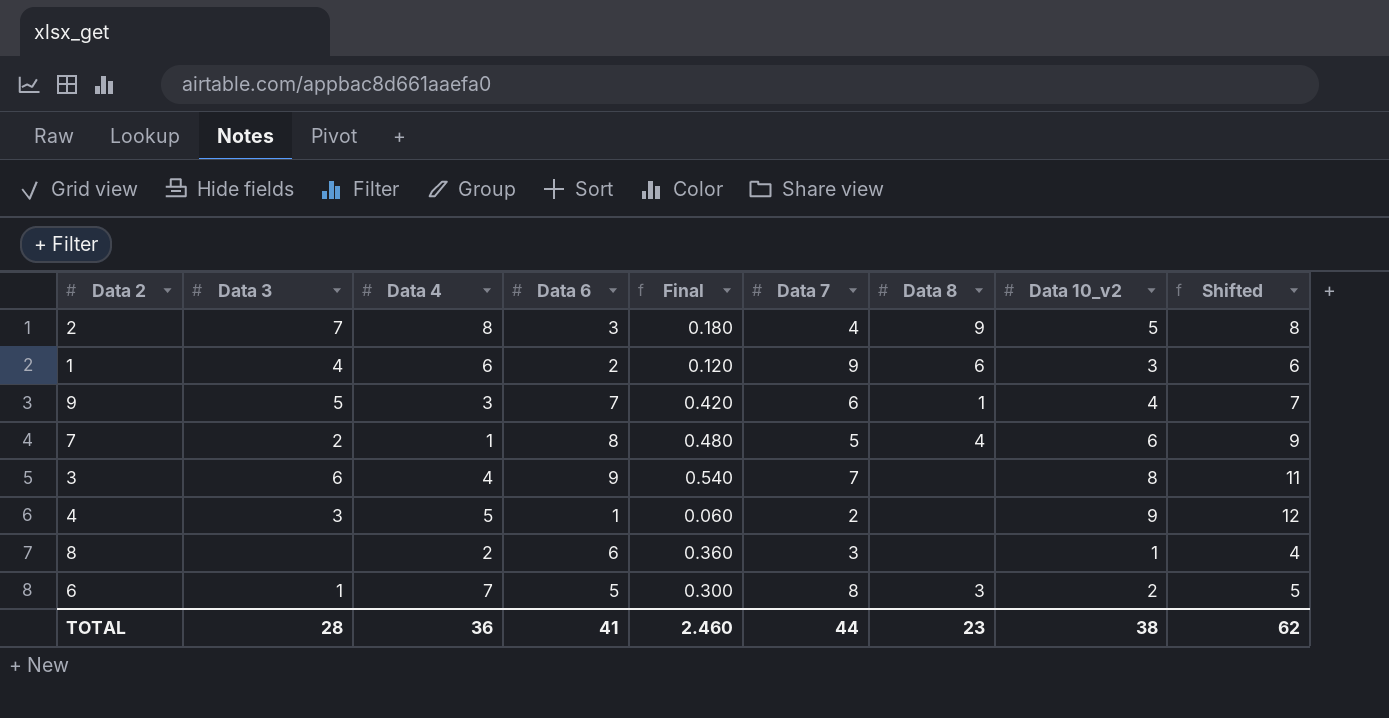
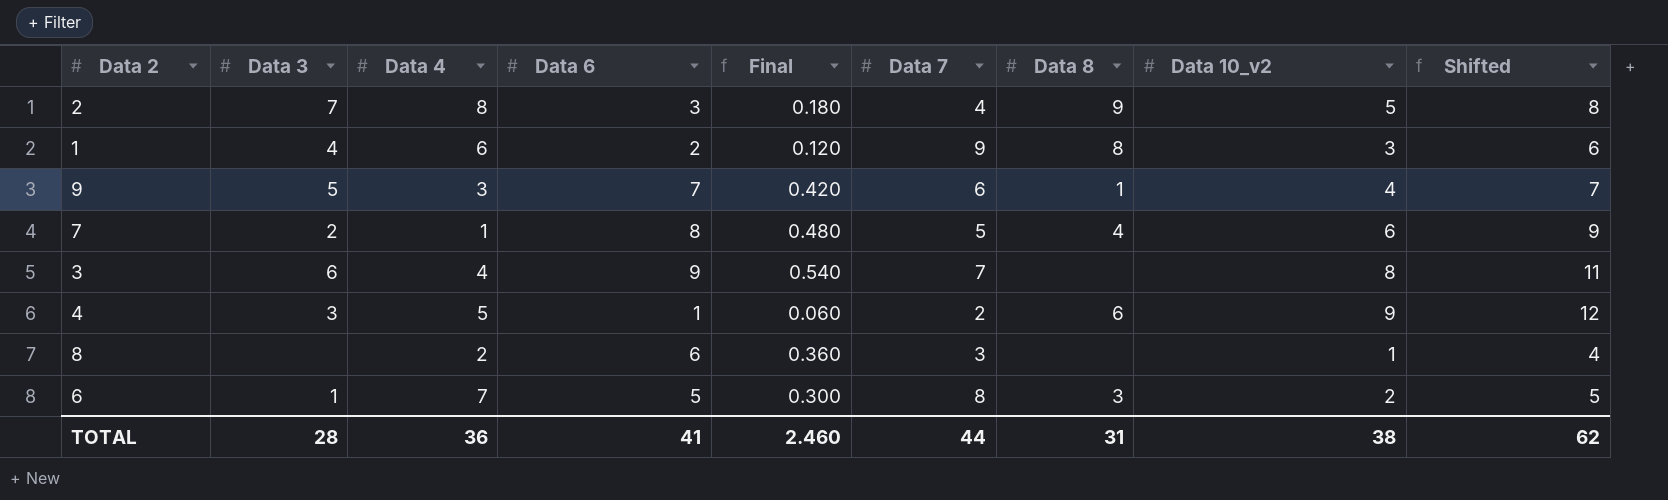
1 | Data 8: 6 -> 8
4 | Data 8: none -> 6
TOTAL | Data 8: 23 -> 31

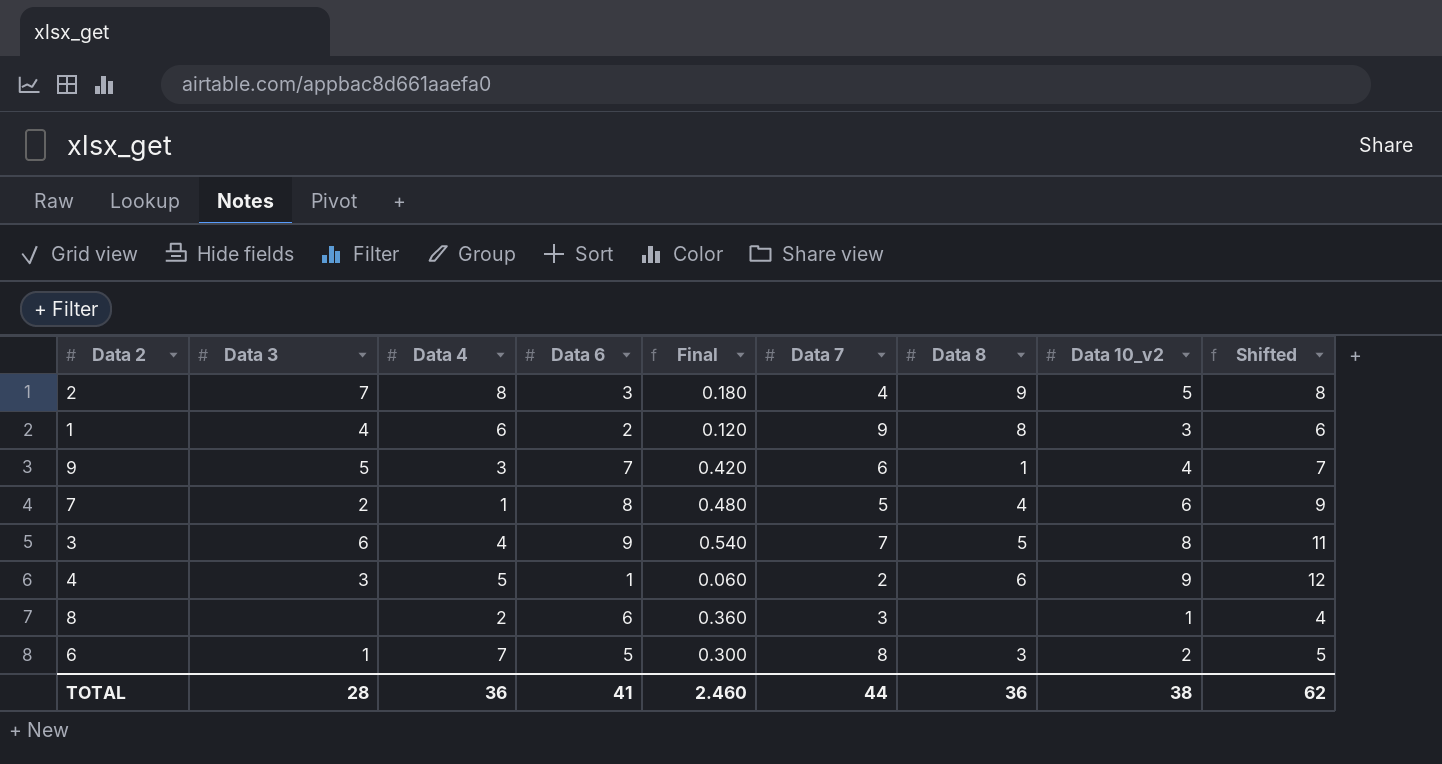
3 | Data 8: none -> 5
TOTAL | Data 8: 31 -> 36

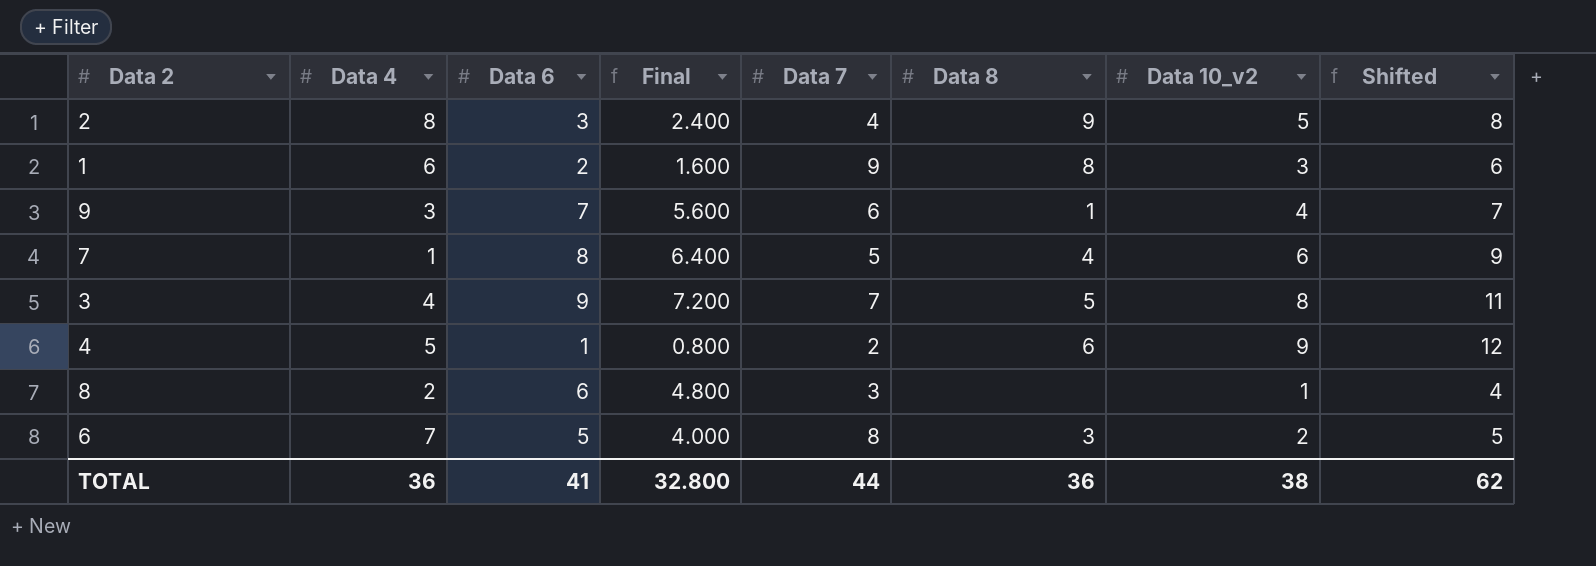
column Data 3 | position: 2 -> none
column Final | formula: [Data 6] * 0.06 -> [Data 6] * 0.8
TOTAL | Final: 2.460 -> 32.800

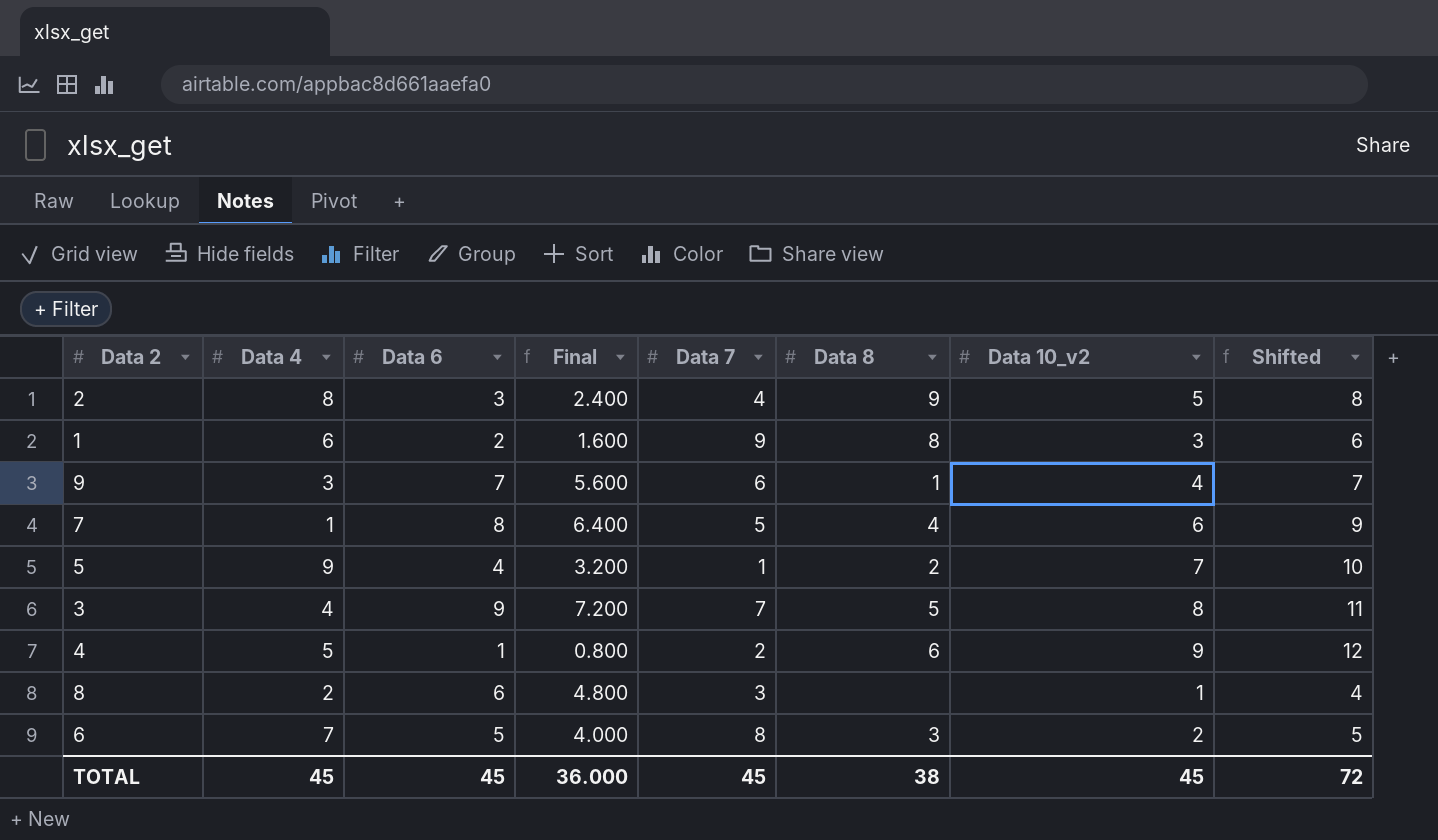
row 5: none -> 9 | 4 | 3.200 | 1 | 2 | 7 | 10
TOTAL | Data 4: 36 -> 45
TOTAL | Data 6: 41 -> 45
TOTAL | Final: 32.800 -> 36.000
TOTAL | Data 7: 44 -> 45
TOTAL | Data 8: 36 -> 38
TOTAL | Data 10_v2: 38 -> 45
TOTAL | Shifted: 62 -> 72

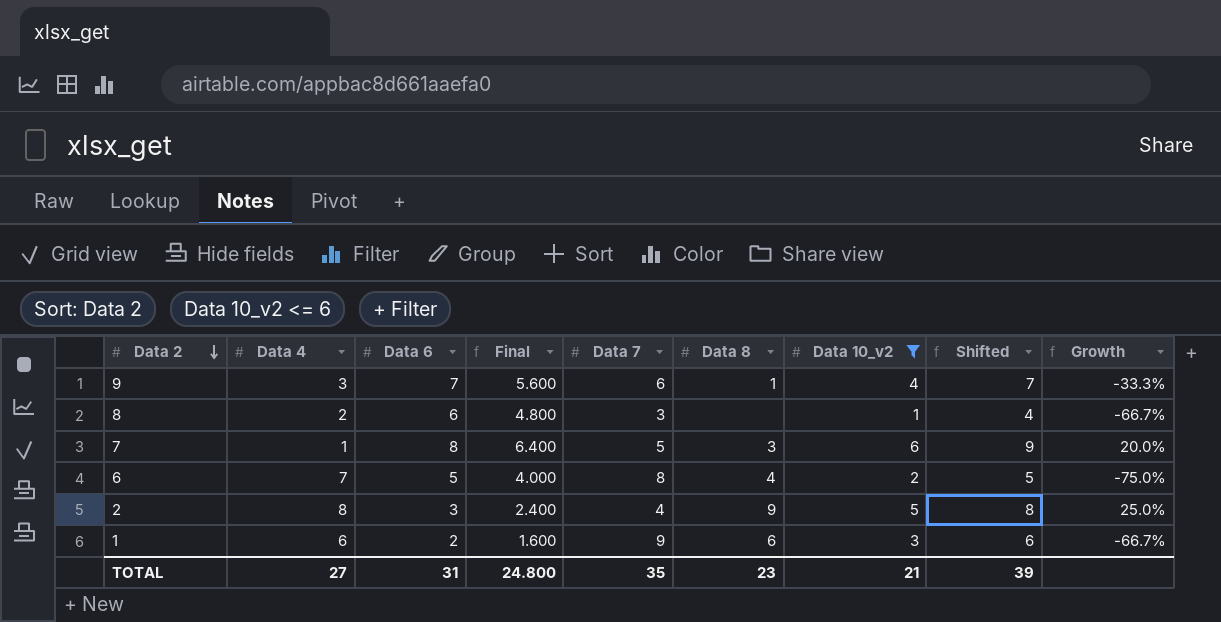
filter: none -> Data 10_v2 <= 6
row order: none -> Data 2 descending
column Growth | formula: none -> ([Data 10_v2] - [Data 7]) / [Data 7]
7 | Data 8: 4 -> 3
6 | Data 8: 3 -> 4
1 | Data 8: 8 -> 6
TOTAL | Data 4: 45 -> 27
TOTAL | Data 6: 45 -> 31
TOTAL | Final: 36.000 -> 24.800
TOTAL | Data 7: 45 -> 35
TOTAL | Data 8: 38 -> 23
TOTAL | Data 10_v2: 45 -> 21
TOTAL | Shifted: 72 -> 39

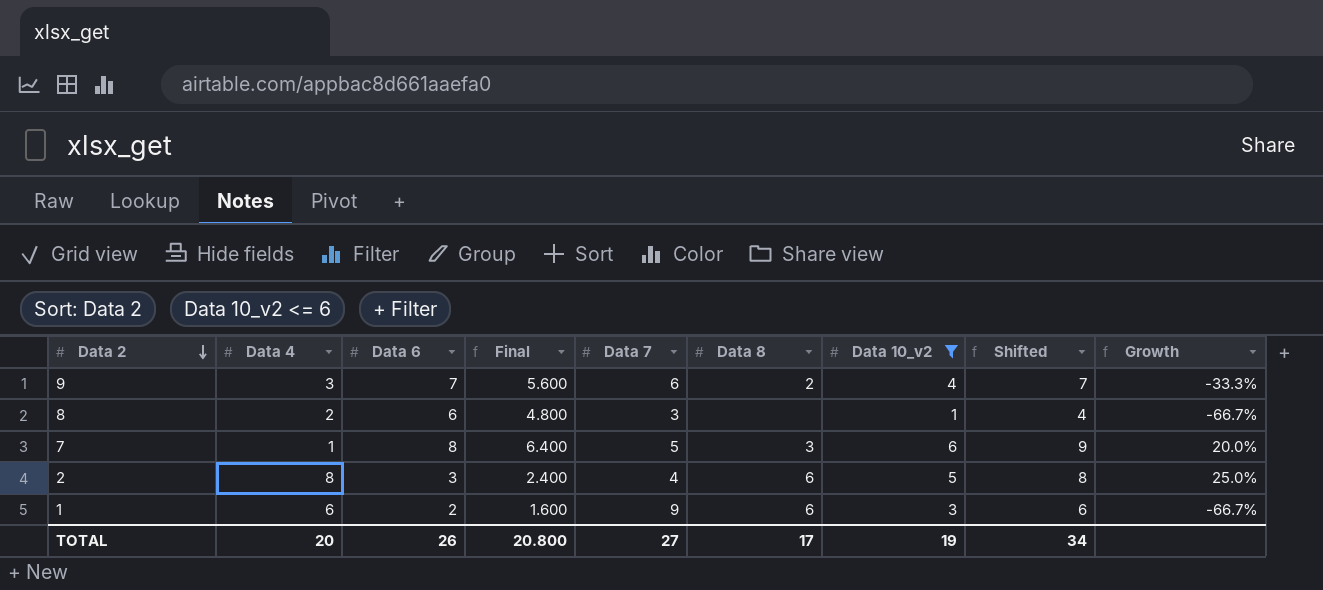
row 6: 7 | 5 | 4.000 | 8 | 4 | 2 | 5 | -75.0% -> none
9 | Data 8: 1 -> 2
2 | Data 8: 9 -> 6
TOTAL | Data 4: 27 -> 20
TOTAL | Data 6: 31 -> 26
TOTAL | Final: 24.800 -> 20.800
TOTAL | Data 7: 35 -> 27
TOTAL | Data 8: 23 -> 17
TOTAL | Data 10_v2: 21 -> 19
TOTAL | Shifted: 39 -> 34

